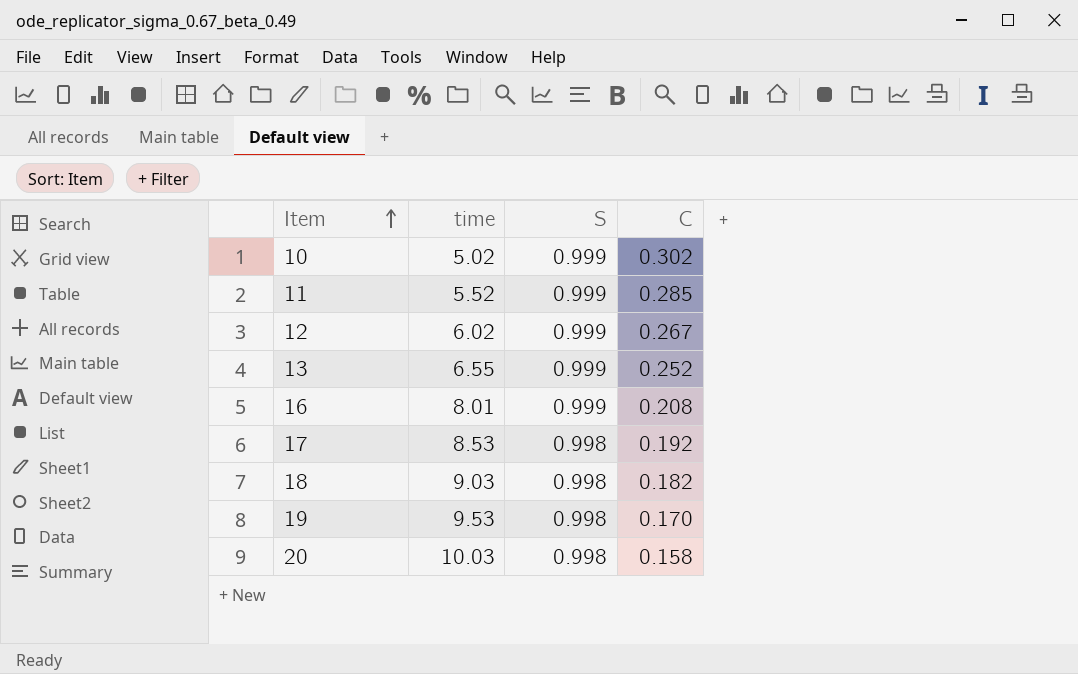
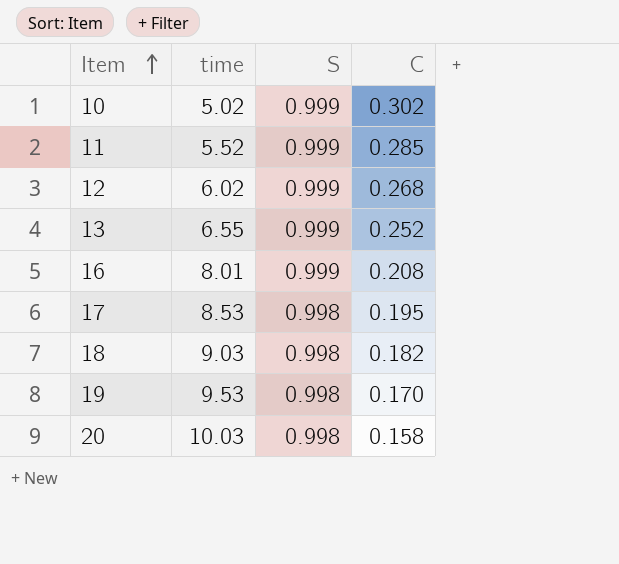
12 | C: 0.267 -> 0.268
17 | C: 0.192 -> 0.195

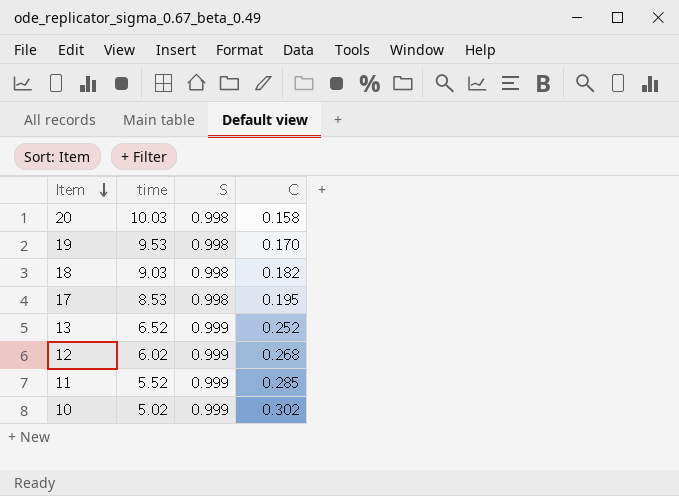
row order: Item ascending -> Item descending
row 16: 8.01 | 0.999 | 0.208 -> none
13 | time: 6.55 -> 6.52

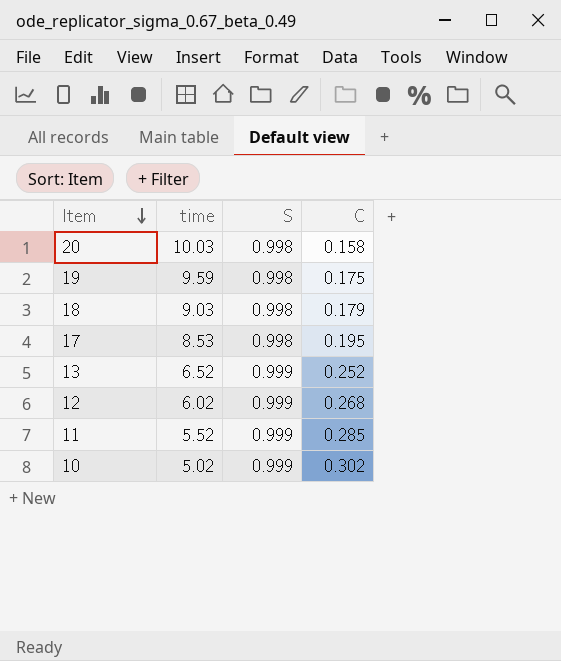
19 | time: 9.53 -> 9.59
19 | C: 0.170 -> 0.175
18 | C: 0.182 -> 0.179

